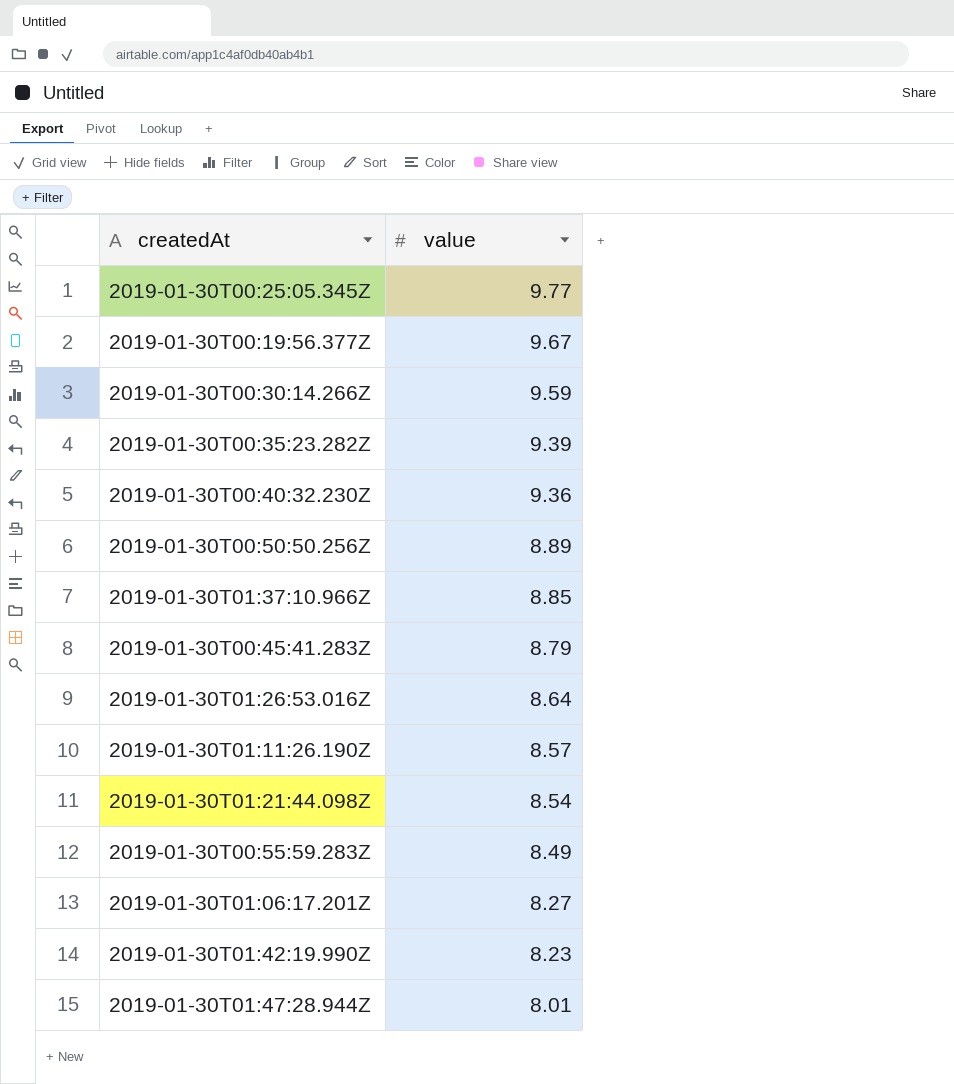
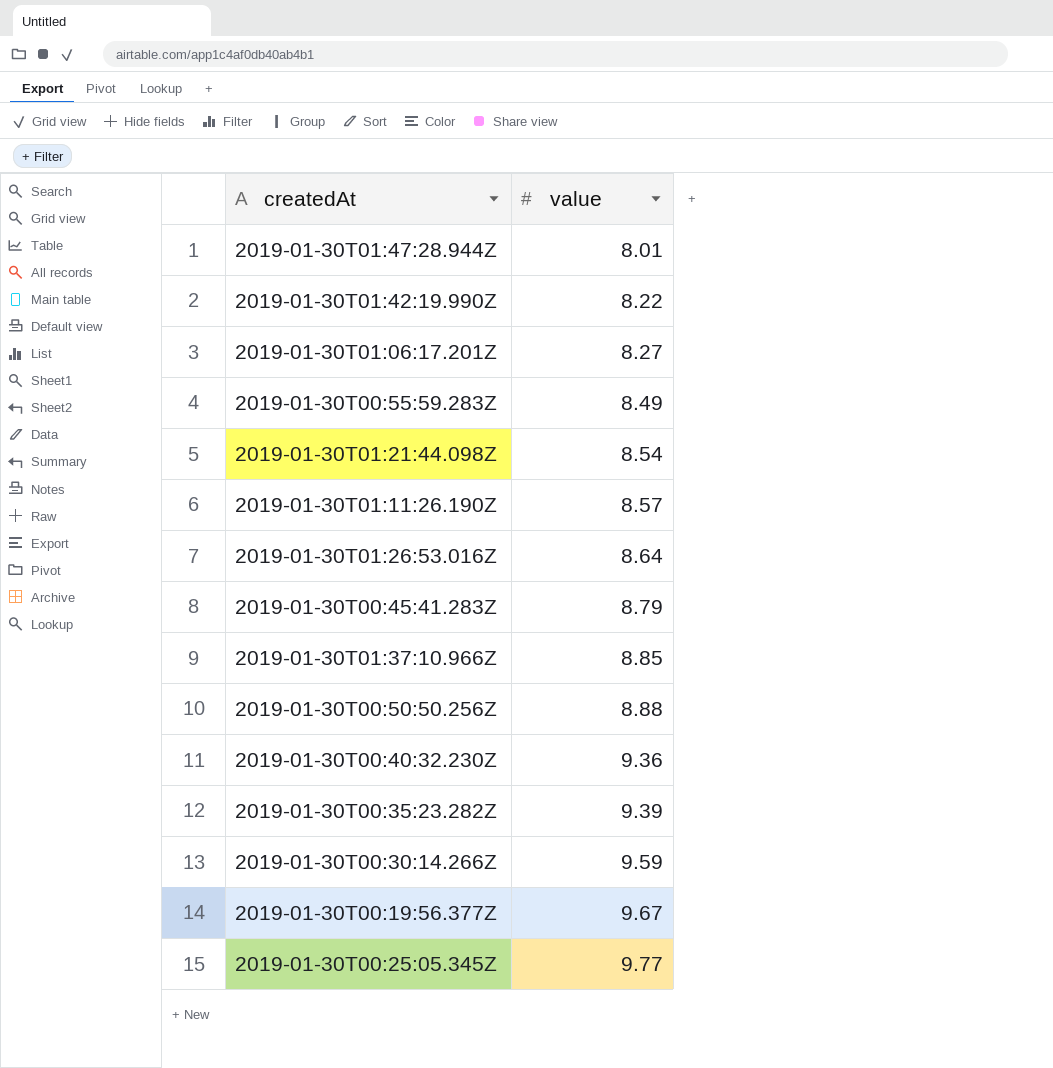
row order: value descending -> value ascending
2019-01-30T01:42:19.990Z | value: 8.23 -> 8.22
2019-01-30T00:50:50.256Z | value: 8.89 -> 8.88

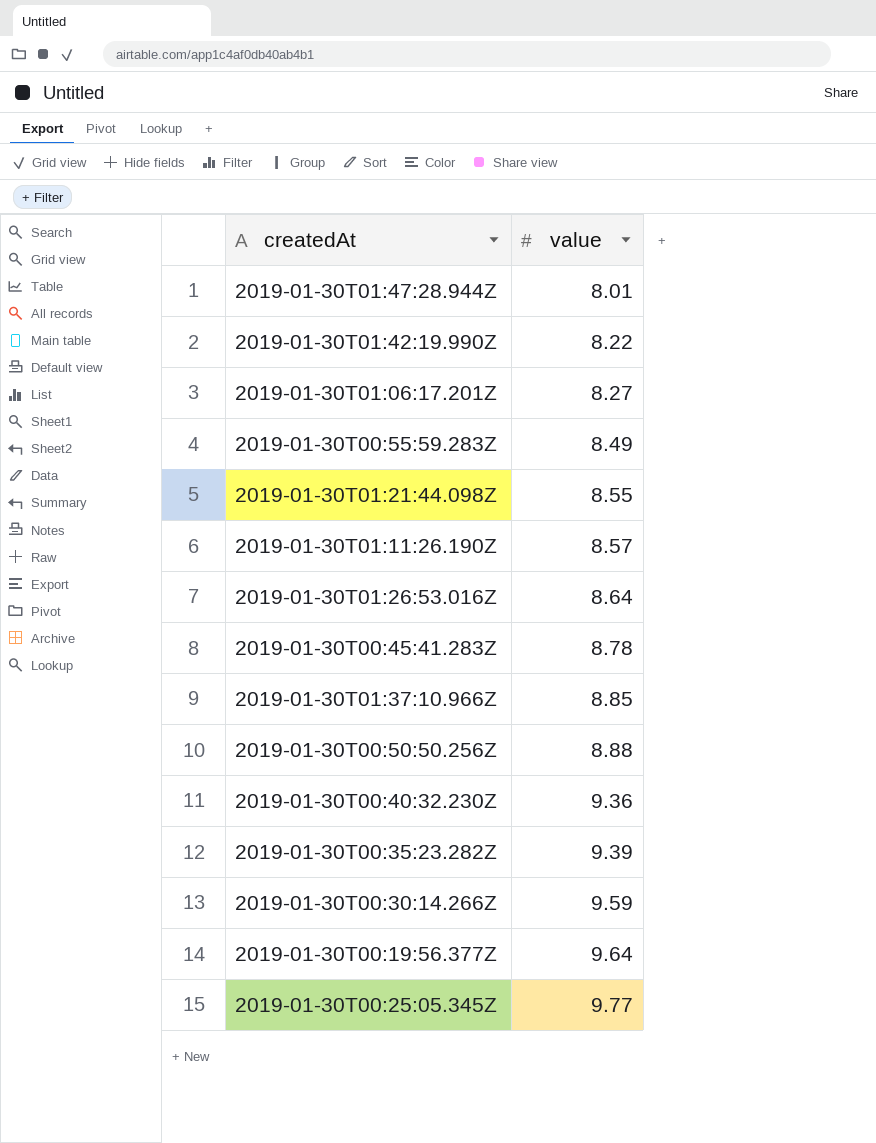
2019-01-30T01:21:44.098Z | value: 8.54 -> 8.55
2019-01-30T00:45:41.283Z | value: 8.79 -> 8.78
2019-01-30T00:19:56.377Z | value: 9.67 -> 9.64

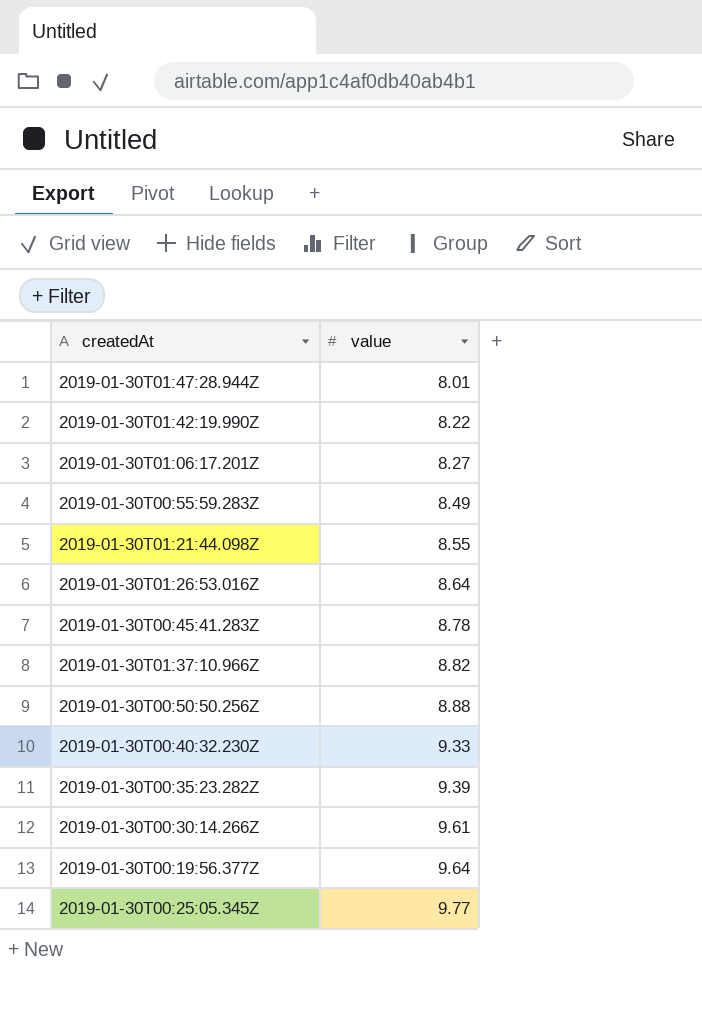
row 2019-01-30T01:11:26.190Z: 8.57 -> none
2019-01-30T01:37:10.966Z | value: 8.85 -> 8.82
2019-01-30T00:40:32.230Z | value: 9.36 -> 9.33
2019-01-30T00:30:14.266Z | value: 9.59 -> 9.61

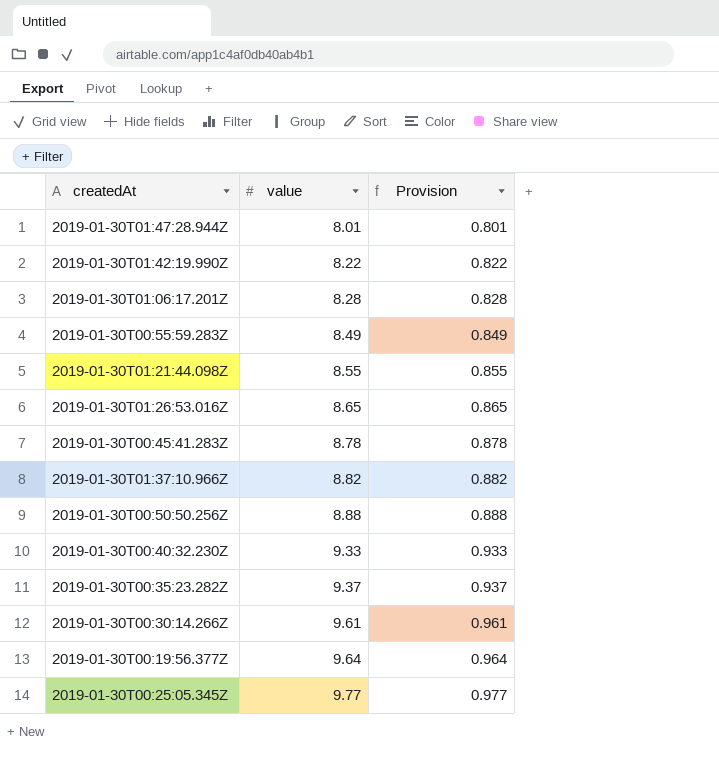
column Provision | formula: none -> [value] * 0.1
2019-01-30T01:06:17.201Z | value: 8.27 -> 8.28
2019-01-30T01:26:53.016Z | value: 8.64 -> 8.65
2019-01-30T00:35:23.282Z | value: 9.39 -> 9.37

